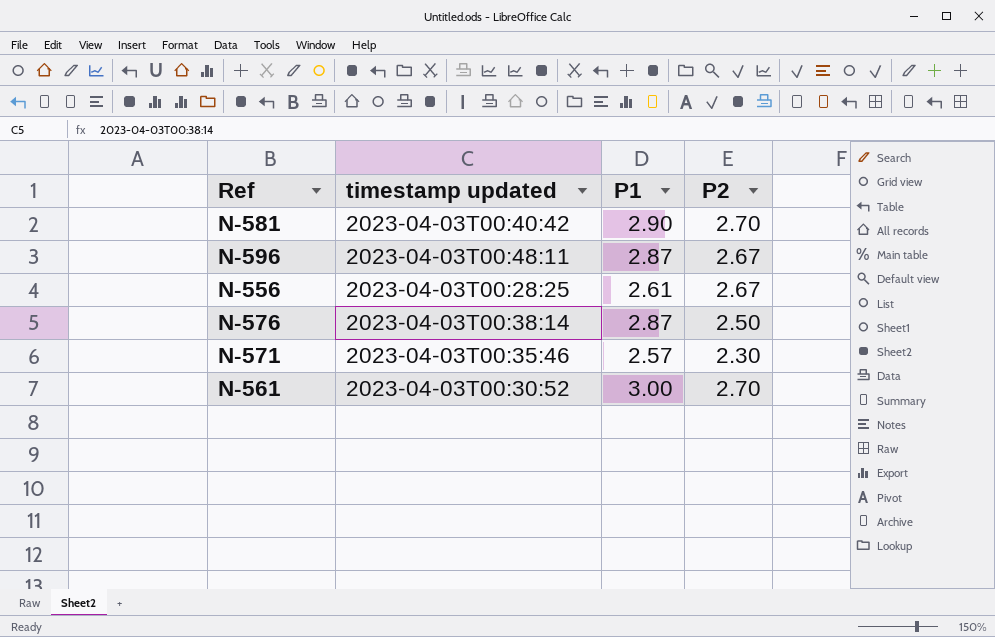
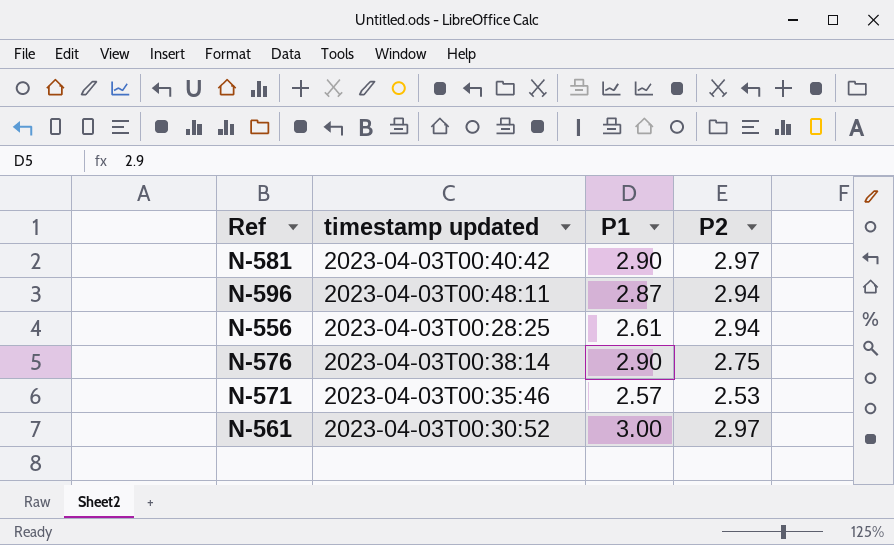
N-581 | P2: 2.70 -> 2.97
N-596 | P2: 2.67 -> 2.94
N-556 | P2: 2.67 -> 2.94
N-576 | P1: 2.87 -> 2.90
N-576 | P2: 2.50 -> 2.75
N-571 | P2: 2.30 -> 2.53
N-561 | P2: 2.70 -> 2.97

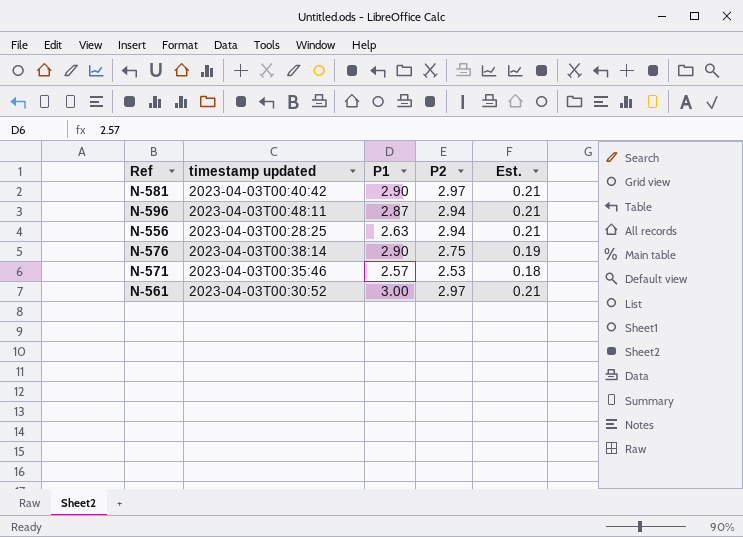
column Est. | formula: none -> [P2] * 0.07
N-556 | P1: 2.61 -> 2.63

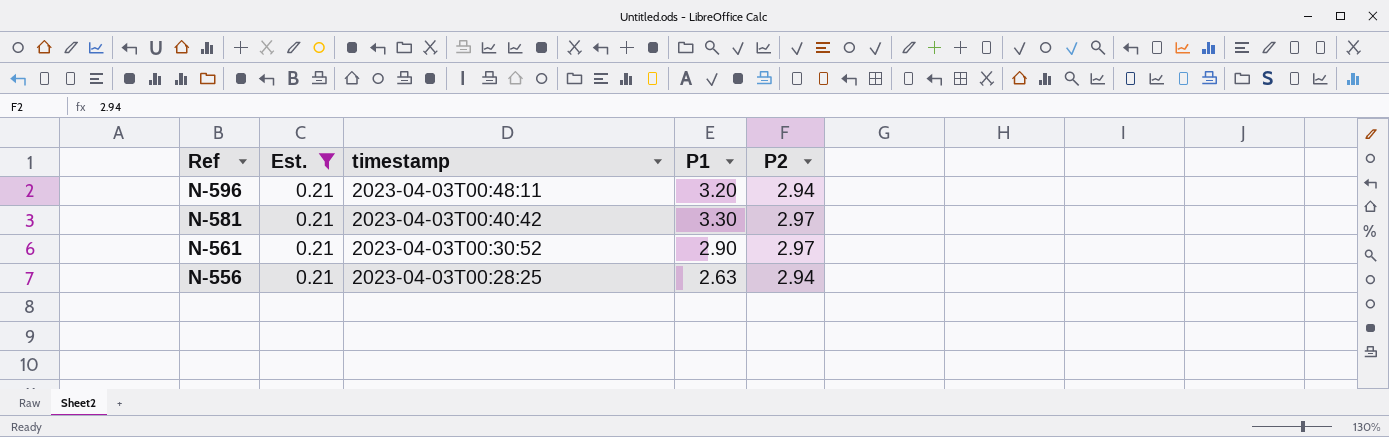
filter: none -> Est. = 0.21
row order: none -> Ref descending
column Est. | position: 5 -> 2
column name: timestamp updated -> timestamp
N-596 | P1: 2.87 -> 3.20
N-581 | P1: 2.90 -> 3.30
N-561 | P1: 3.00 -> 2.90

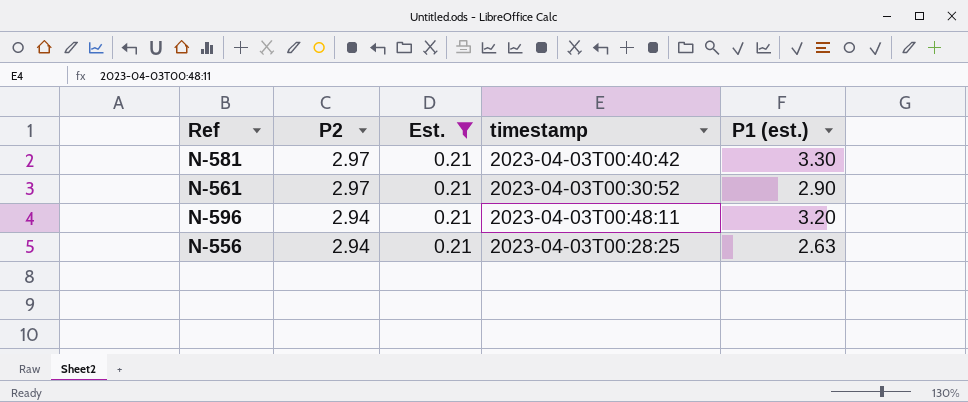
row order: Ref descending -> P2 descending
column P2 | position: 5 -> 2
column name: P1 -> P1 (est.)

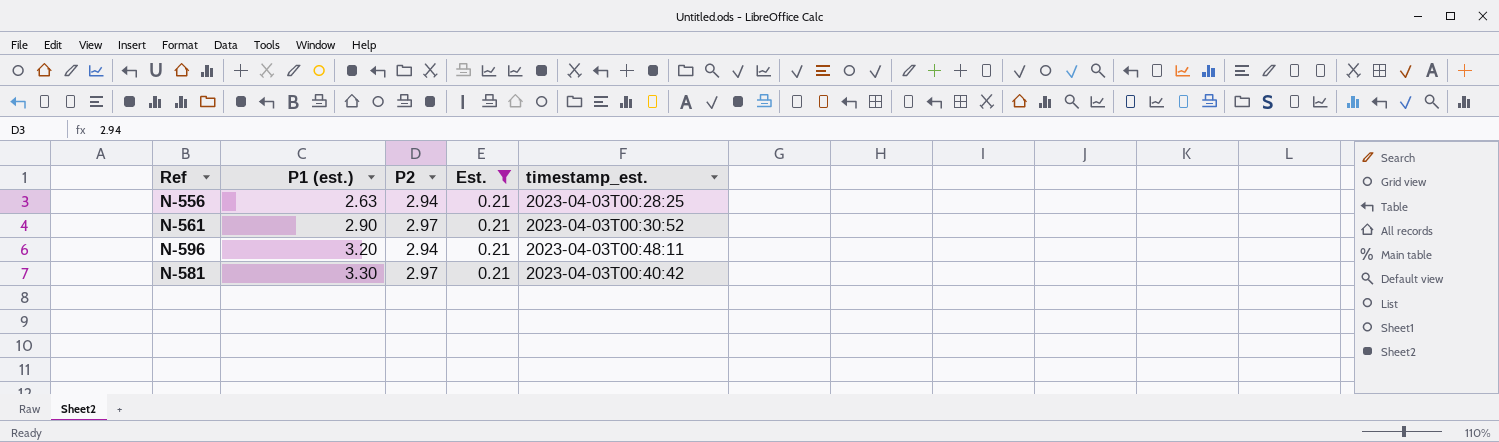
row order: P2 descending -> P1 (est.) ascending
column P1 (est.) | position: 5 -> 2
column name: timestamp -> timestamp_est.

